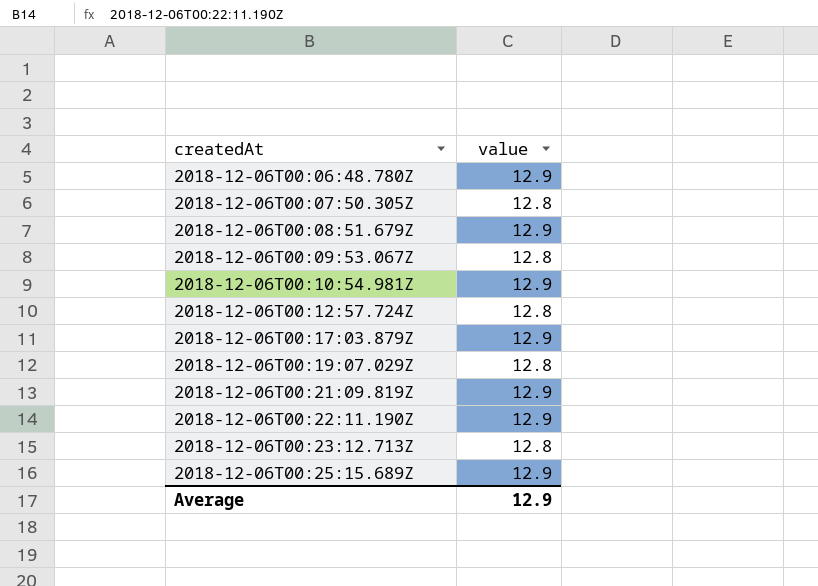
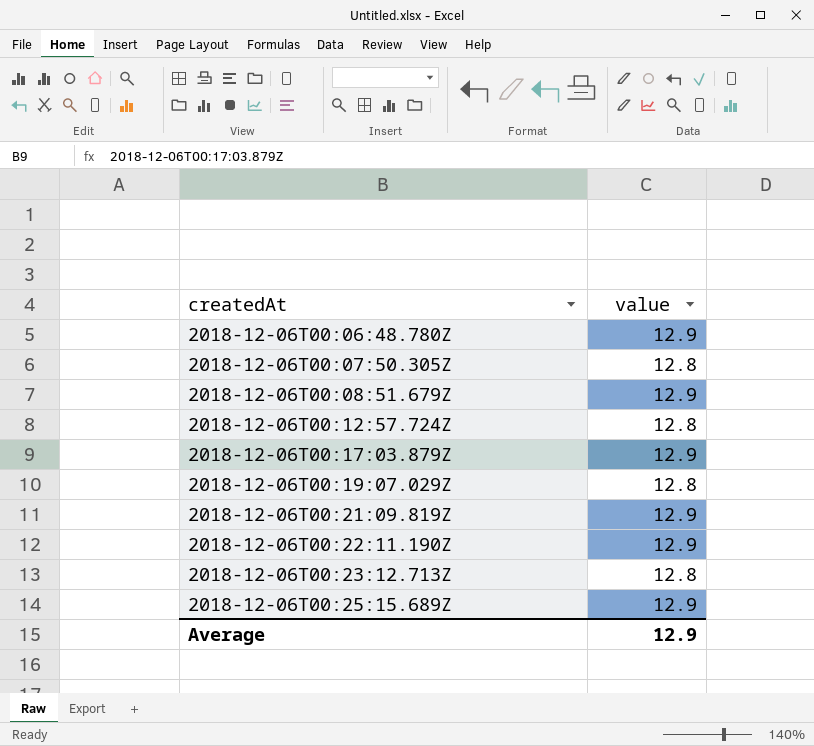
row 2018-12-06T00:09:53.067Z: 12.8 -> none
row 2018-12-06T00:10:54.981Z: 12.9 -> none

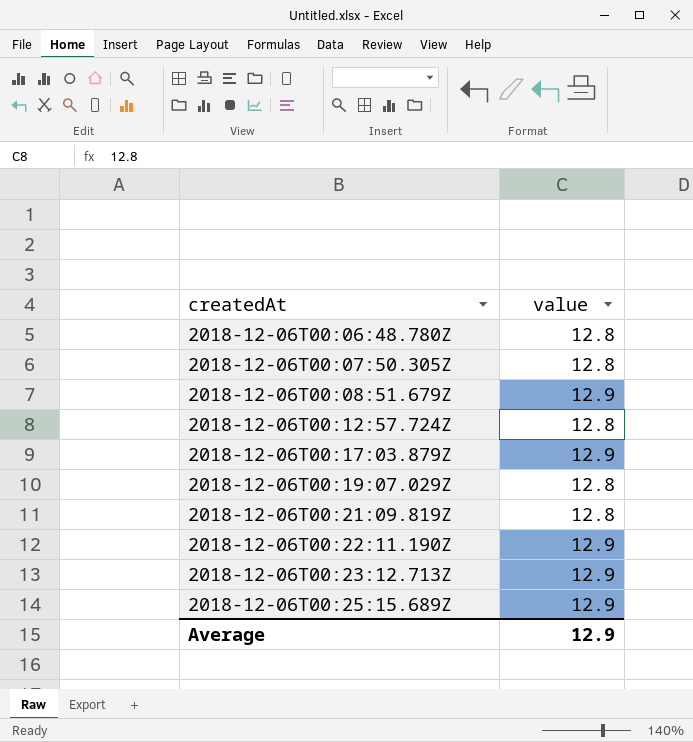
2018-12-06T00:06:48.780Z | value: 12.9 -> 12.8
2018-12-06T00:21:09.819Z | value: 12.9 -> 12.8
2018-12-06T00:23:12.713Z | value: 12.8 -> 12.9

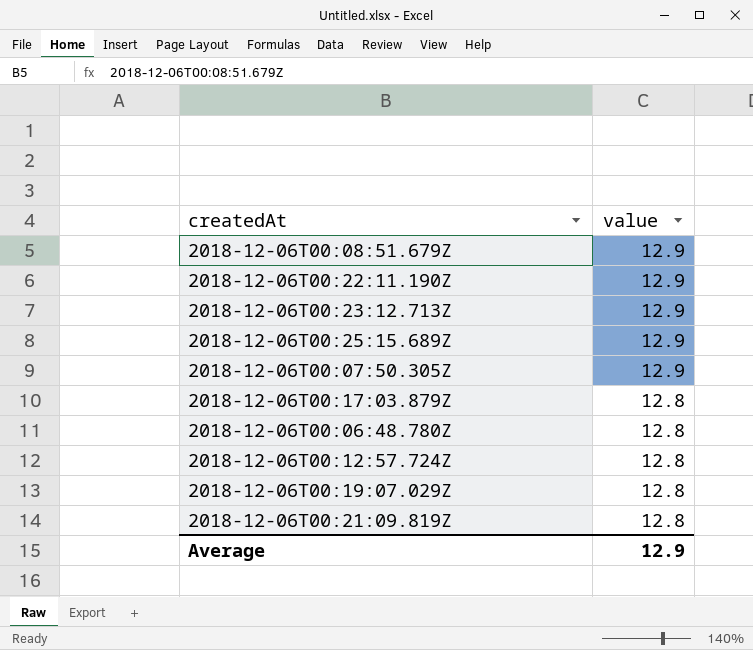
row order: createdAt ascending -> value descending
2018-12-06T00:07:50.305Z | value: 12.8 -> 12.9
2018-12-06T00:17:03.879Z | value: 12.9 -> 12.8

